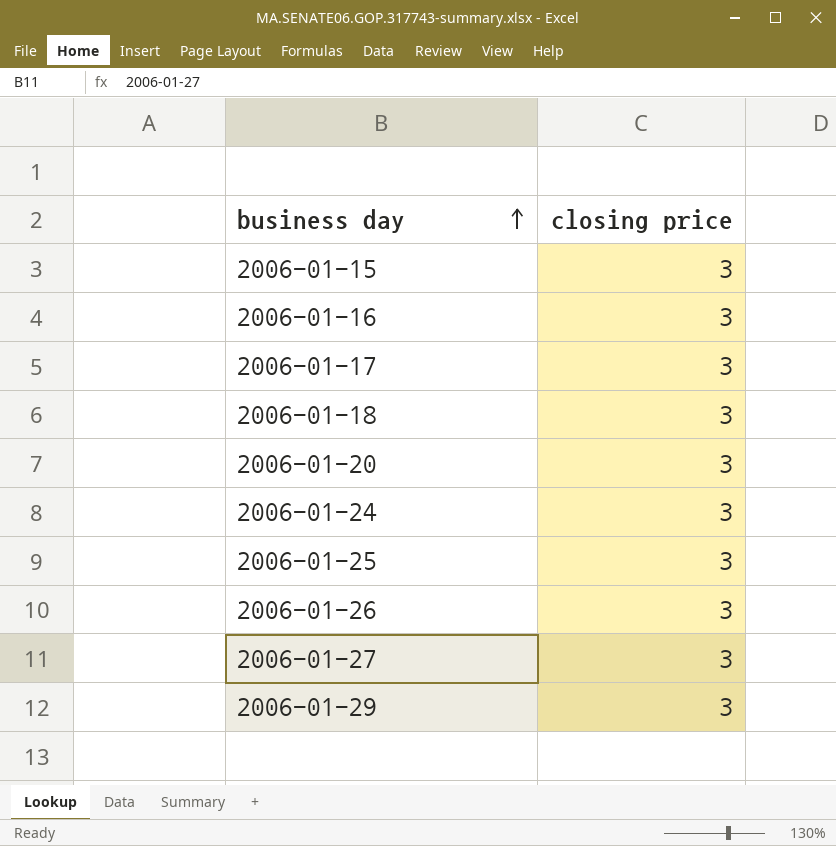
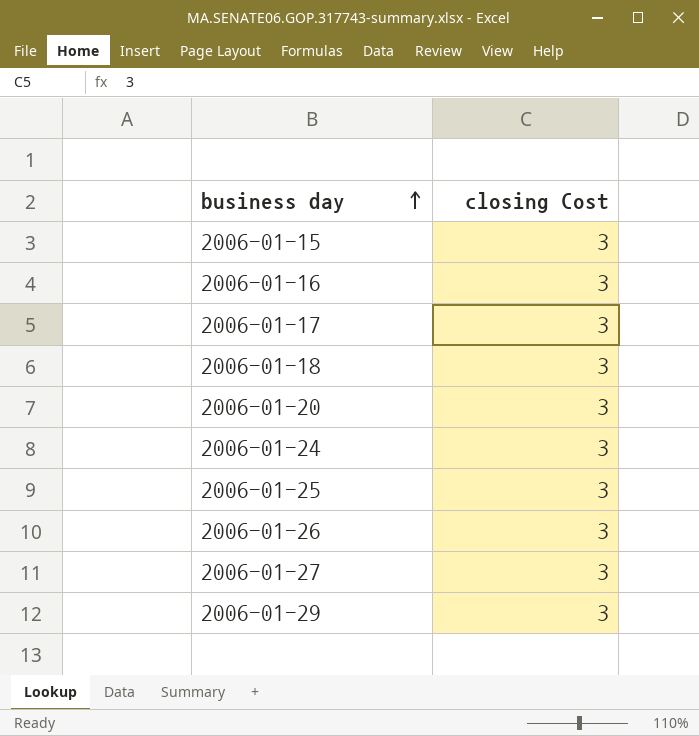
column name: closing price -> closing Cost

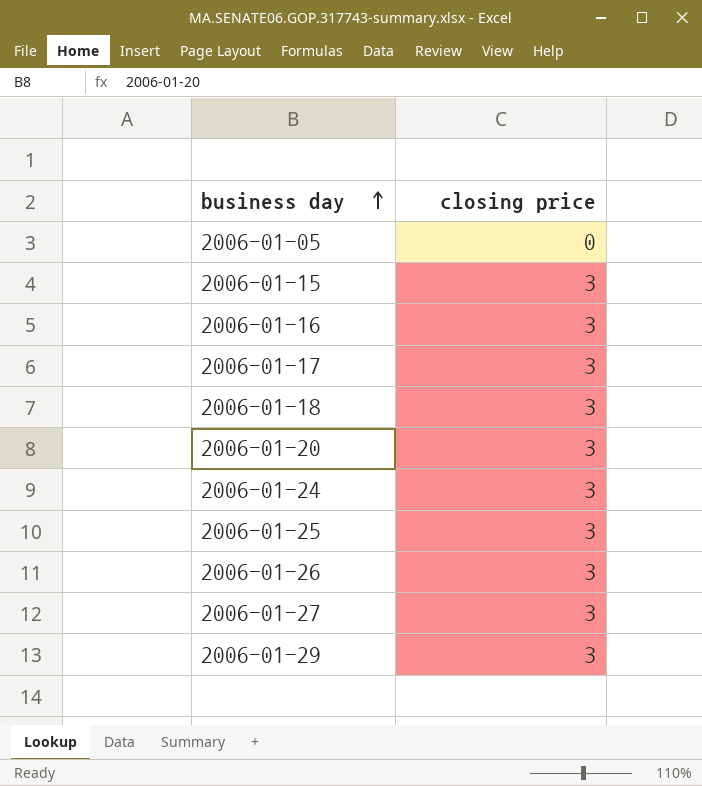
column name: closing Cost -> closing price
row 2006-01-05: none -> 0

